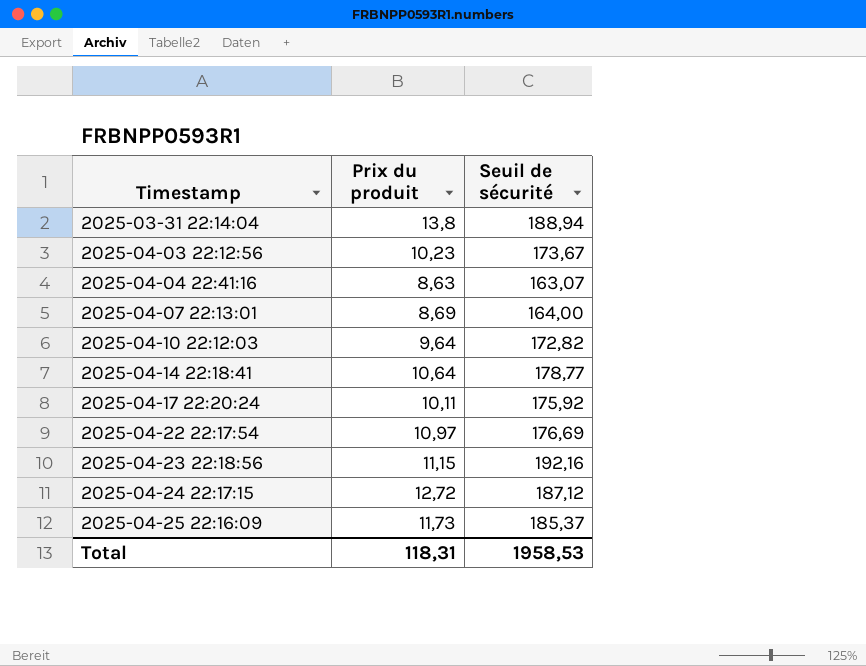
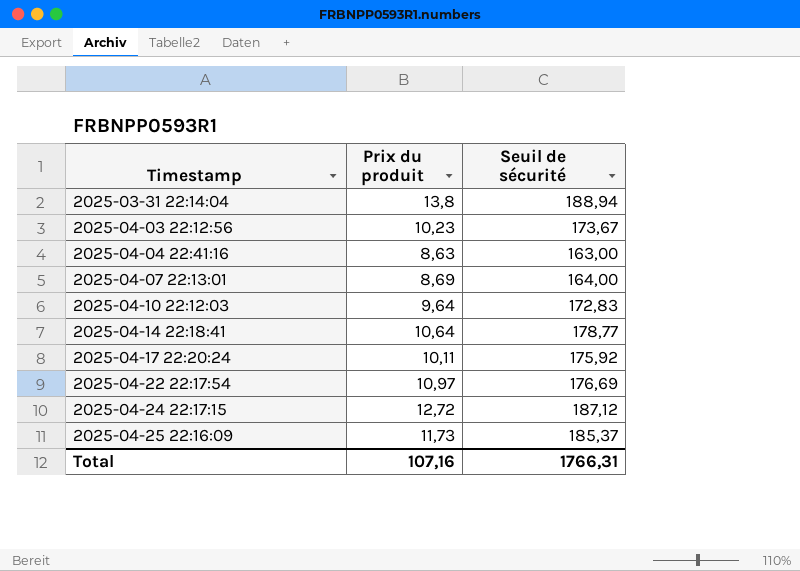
row 2025-04-23 22:18:56: 11,15 | 192,16 -> none
2025-04-04 22:41:16 | Seuil de sécurité: 163,07 -> 163,00
2025-04-10 22:12:03 | Seuil de sécurité: 172,82 -> 172,83
Total | Prix du produit: 118,31 -> 107,16
Total | Seuil de sécurité: 1958,53 -> 1766,31

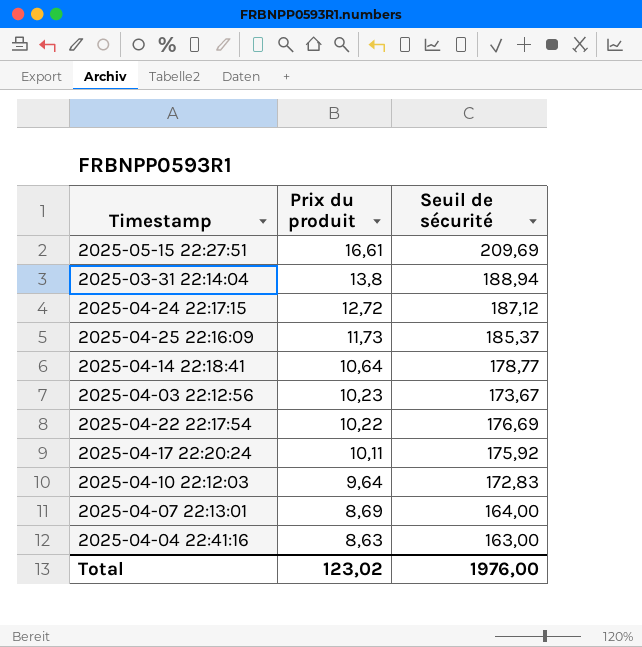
row order: Timestamp ascending -> Prix du produit descending
row 2025-05-15 22:27:51: none -> 16,61 | 209,69
2025-04-22 22:17:54 | Prix du produit: 10,97 -> 10,22
Total | Prix du produit: 107,16 -> 123,02
Total | Seuil de sécurité: 1766,31 -> 1976,00

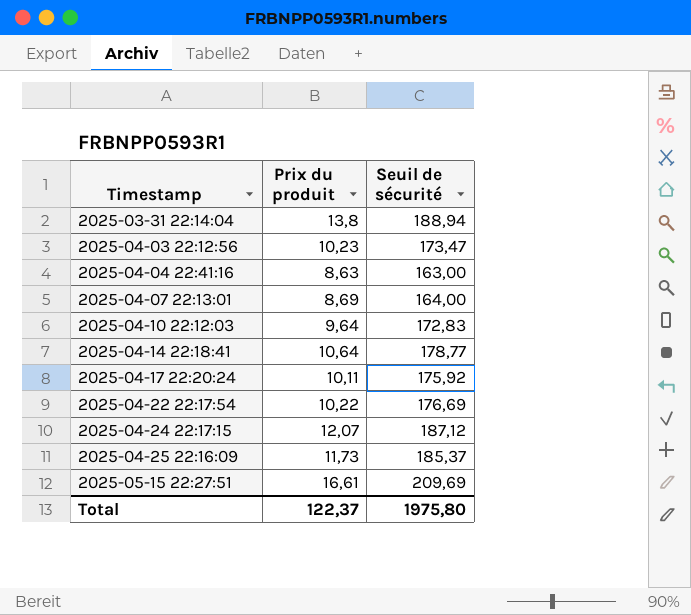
row order: Prix du produit descending -> Timestamp ascending
2025-04-03 22:12:56 | Seuil de sécurité: 173,67 -> 173,47
2025-04-24 22:17:15 | Prix du produit: 12,72 -> 12,07
Total | Prix du produit: 123,02 -> 122,37
Total | Seuil de sécurité: 1976,00 -> 1975,80

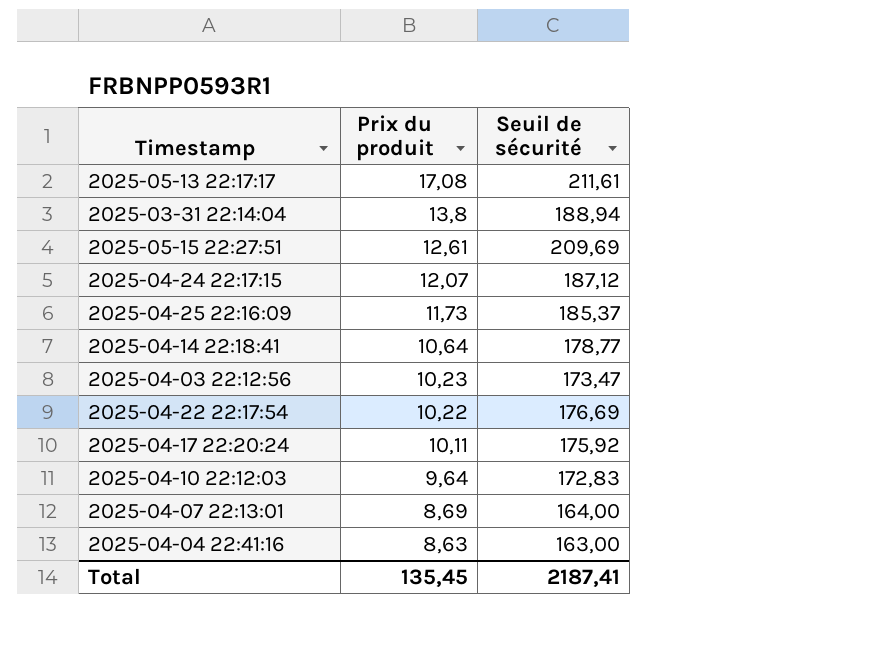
row order: Timestamp ascending -> Prix du produit descending
row 2025-05-13 22:17:17: none -> 17,08 | 211,61
2025-05-15 22:27:51 | Prix du produit: 16,61 -> 12,61
Total | Prix du produit: 122,37 -> 135,45
Total | Seuil de sécurité: 1975,80 -> 2187,41

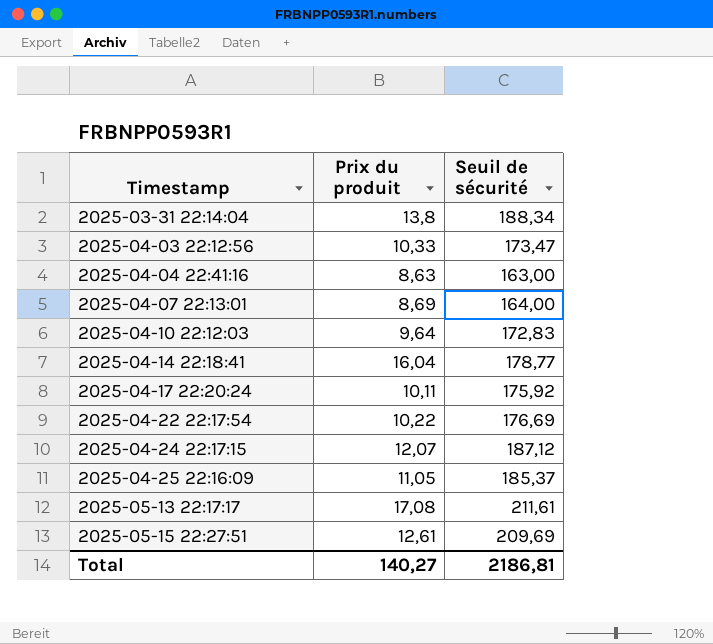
row order: Prix du produit descending -> Timestamp ascending
2025-03-31 22:14:04 | Seuil de sécurité: 188,94 -> 188,34
2025-04-03 22:12:56 | Prix du produit: 10,23 -> 10,33
2025-04-14 22:18:41 | Prix du produit: 10,64 -> 16,04
2025-04-25 22:16:09 | Prix du produit: 11,73 -> 11,05
Total | Prix du produit: 135,45 -> 140,27
Total | Seuil de sécurité: 2187,41 -> 2186,81

